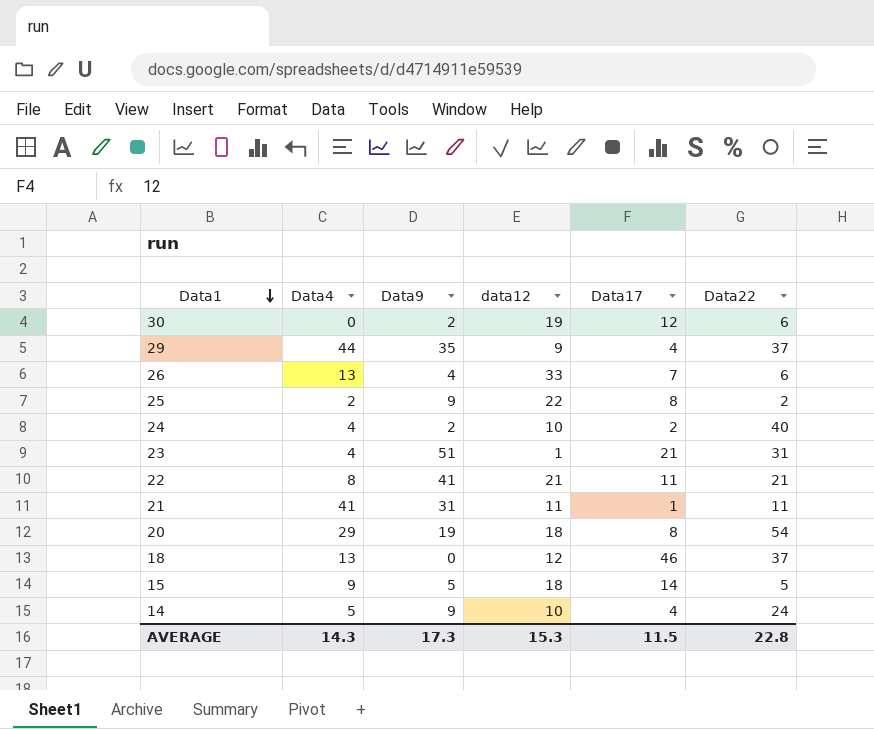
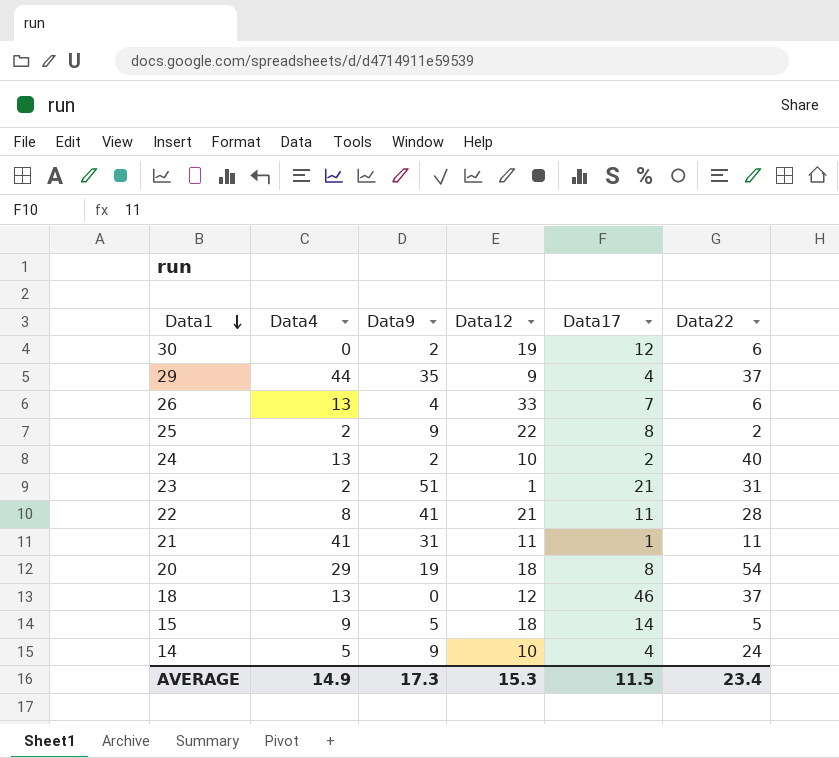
column name: data12 -> Data12
24 | Data4: 4 -> 13
23 | Data4: 4 -> 2
22 | Data22: 21 -> 28
AVERAGE | Data4: 14.3 -> 14.9
AVERAGE | Data22: 22.8 -> 23.4

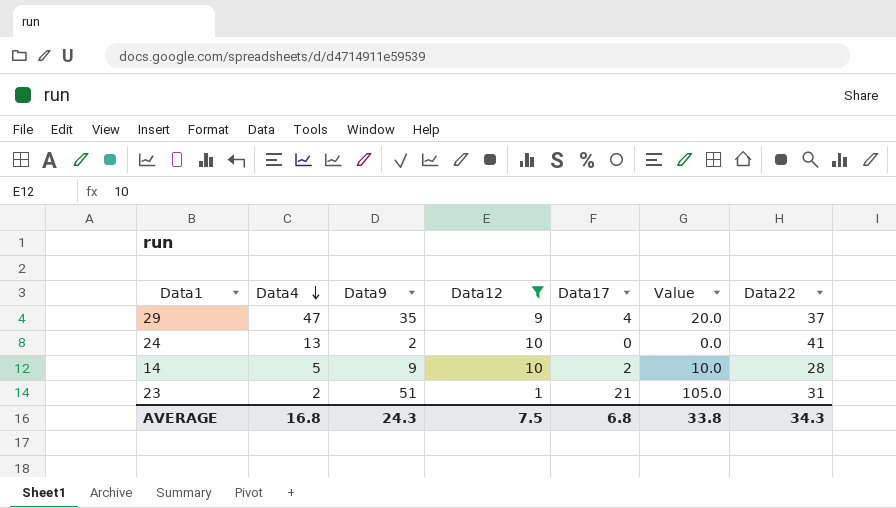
filter: none -> Data12 <= 10
row order: Data1 descending -> Data4 descending
column Value | formula: none -> [Data17] * 5
29 | Data4: 44 -> 47
24 | Data17: 2 -> 0
24 | Data22: 40 -> 41
14 | Data17: 4 -> 2
14 | Data22: 24 -> 28
AVERAGE | Data4: 14.9 -> 16.8
AVERAGE | Data9: 17.3 -> 24.3
AVERAGE | Data12: 15.3 -> 7.5
AVERAGE | Data17: 11.5 -> 6.8
AVERAGE | Data22: 23.4 -> 34.3

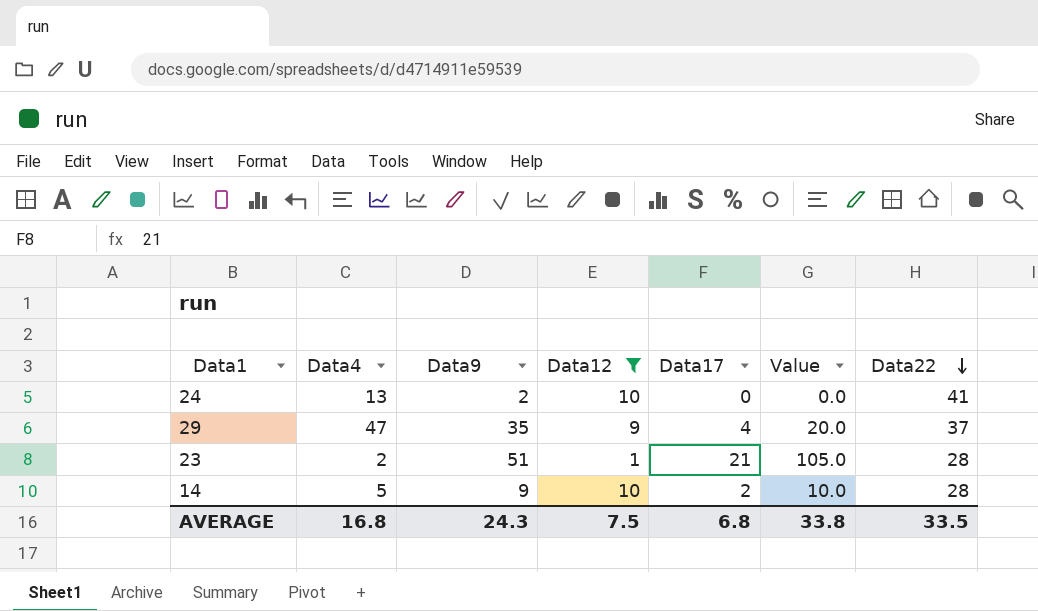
row order: Data4 descending -> Data22 descending
23 | Data22: 31 -> 28
AVERAGE | Data22: 34.3 -> 33.5

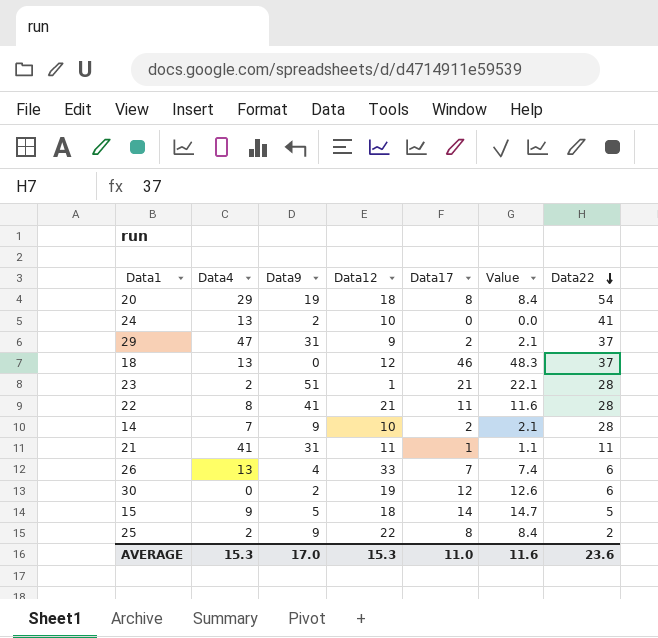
filter: Data12 <= 10 -> none
column Value | formula: [Data17] * 5 -> [Data17] * 1.05
29 | Data9: 35 -> 31
29 | Data17: 4 -> 2
14 | Data4: 5 -> 7
AVERAGE | Data4: 16.8 -> 15.3
AVERAGE | Data9: 24.3 -> 17.0
AVERAGE | Data12: 7.5 -> 15.3
AVERAGE | Data17: 6.8 -> 11.0
AVERAGE | Value: 33.8 -> 11.6
AVERAGE | Data22: 33.5 -> 23.6

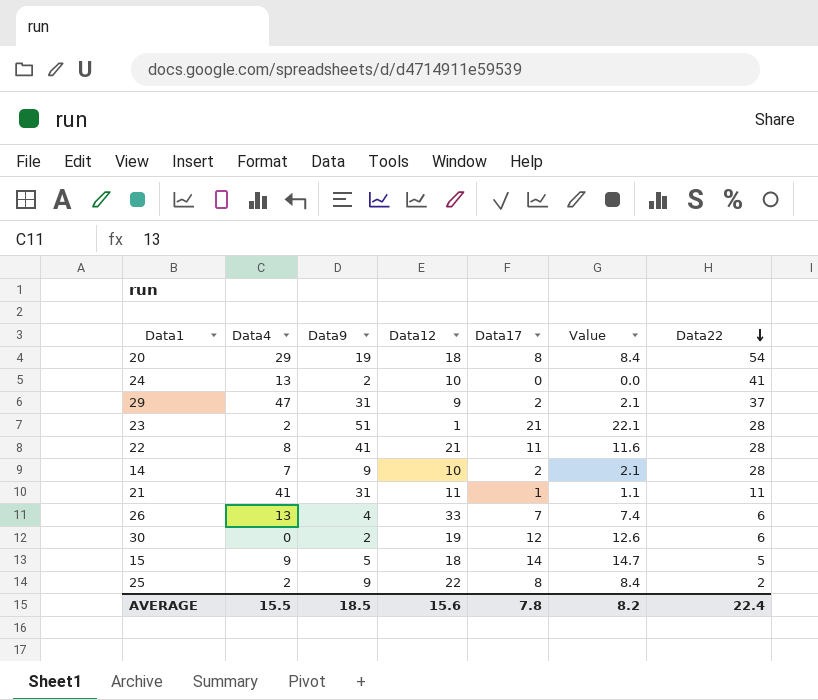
row 18: 13 | 0 | 12 | 46 | 48.3 | 37 -> none
AVERAGE | Data4: 15.3 -> 15.5
AVERAGE | Data9: 17.0 -> 18.5
AVERAGE | Data12: 15.3 -> 15.6
AVERAGE | Data17: 11.0 -> 7.8
AVERAGE | Value: 11.6 -> 8.2
AVERAGE | Data22: 23.6 -> 22.4

